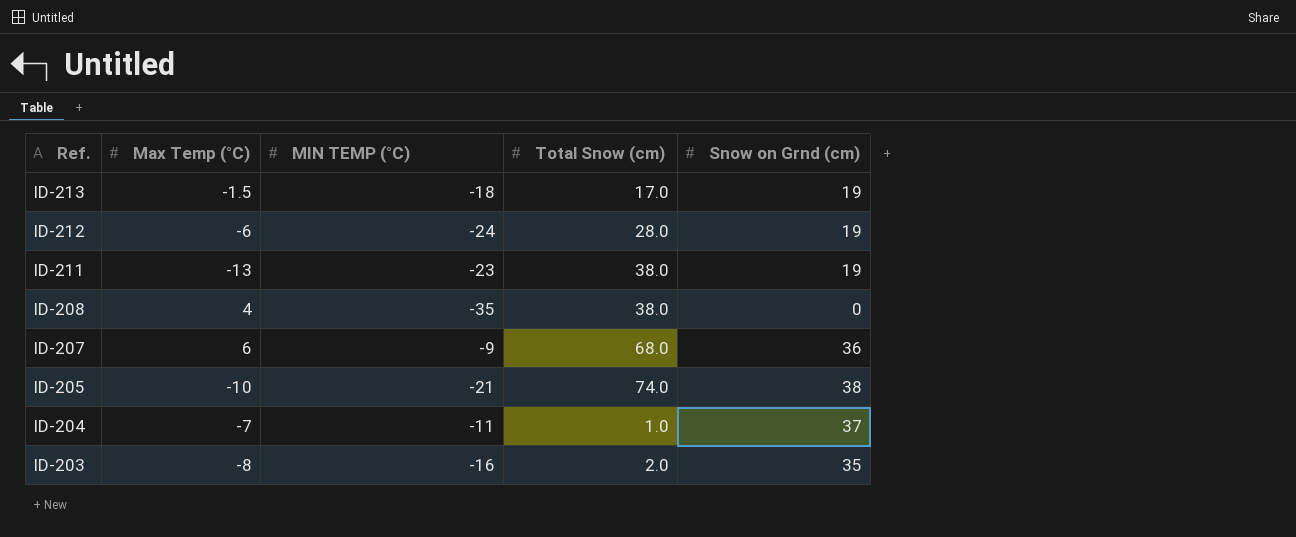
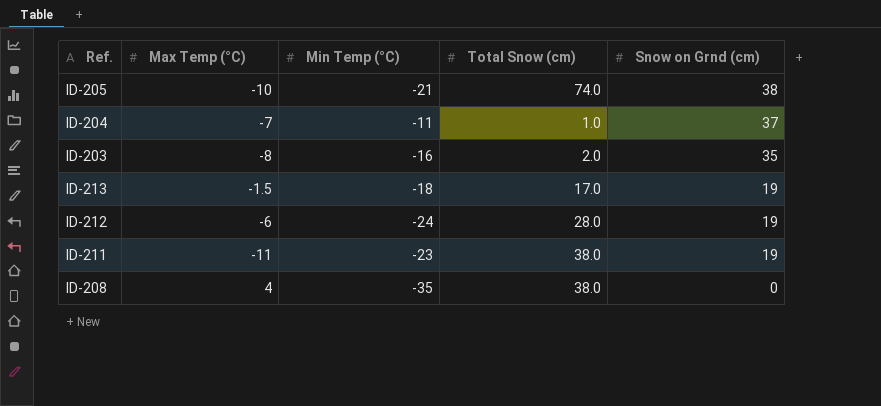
row order: Ref. descending -> Snow on Grnd (cm) descending
column name: MIN TEMP (°C) -> Min Temp (°C)
row ID-207: 6 | -9 | 68.0 | 36 -> none
ID-211 | Max Temp (°C): -13 -> -11

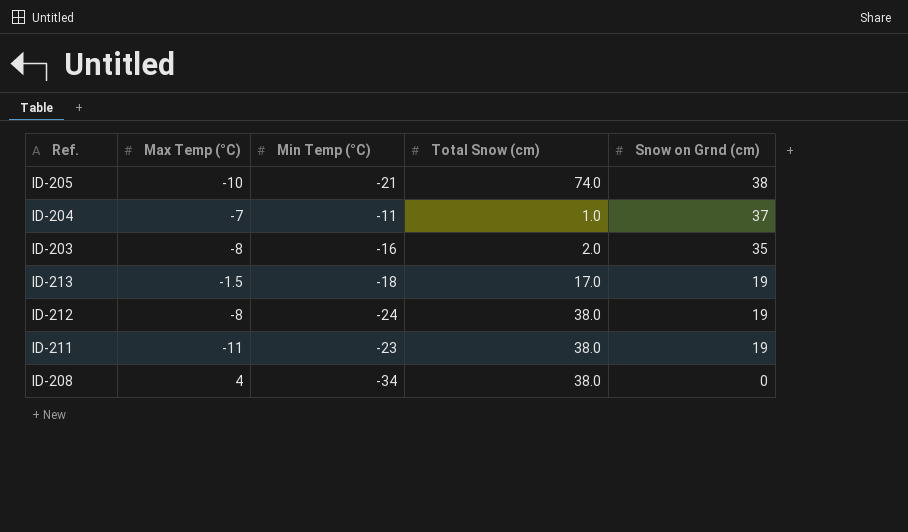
ID-212 | Max Temp (°C): -6 -> -8
ID-212 | Total Snow (cm): 28.0 -> 38.0
ID-208 | Min Temp (°C): -35 -> -34

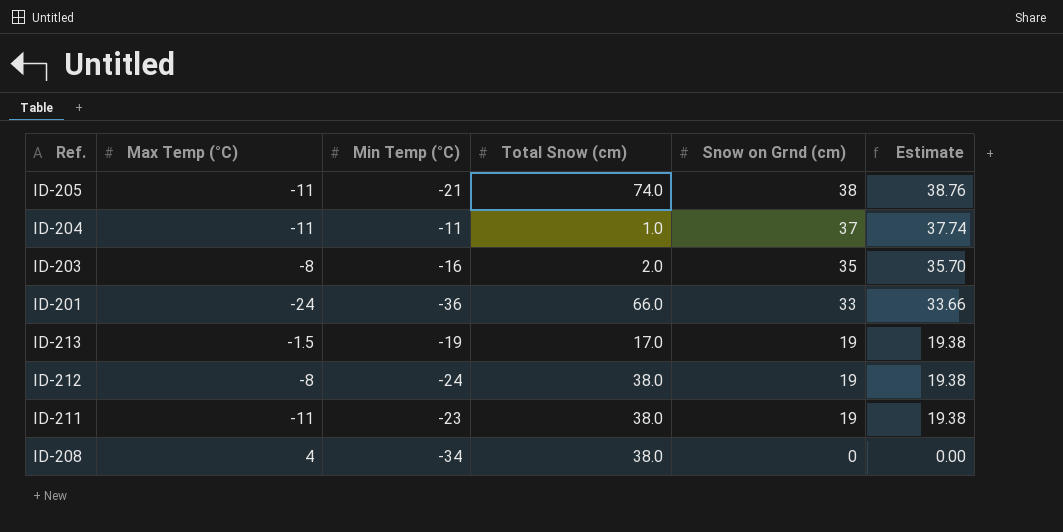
column Estimate | formula: none -> [Snow on Grnd (cm)] * 1.02
ID-205 | Max Temp (°C): -10 -> -11
ID-204 | Max Temp (°C): -7 -> -11
row ID-201: none -> -24 | -36 | 66.0 | 33 | 33.66
ID-213 | Min Temp (°C): -18 -> -19

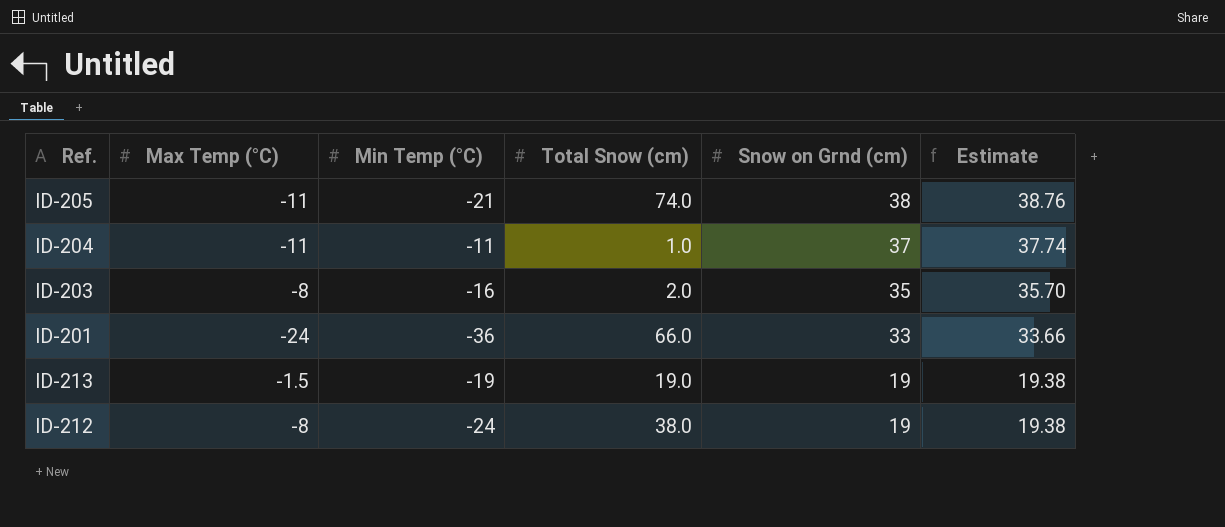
row ID-211: -11 | -23 | 38.0 | 19 | 19.38 -> none
row ID-208: 4 | -34 | 38.0 | 0 | 0.00 -> none
ID-213 | Total Snow (cm): 17.0 -> 19.0

